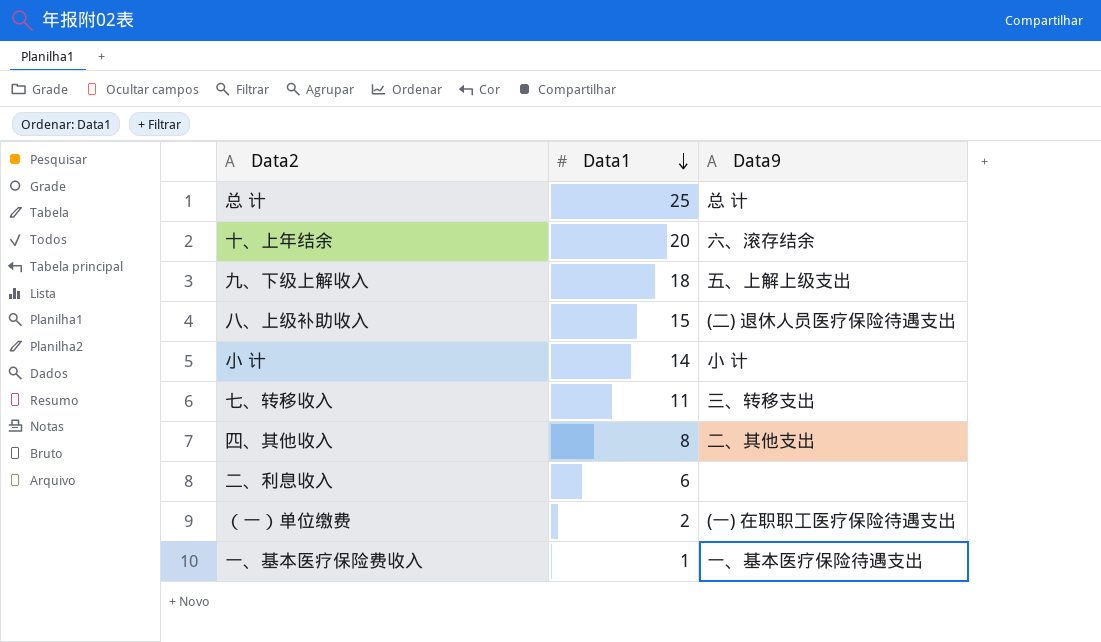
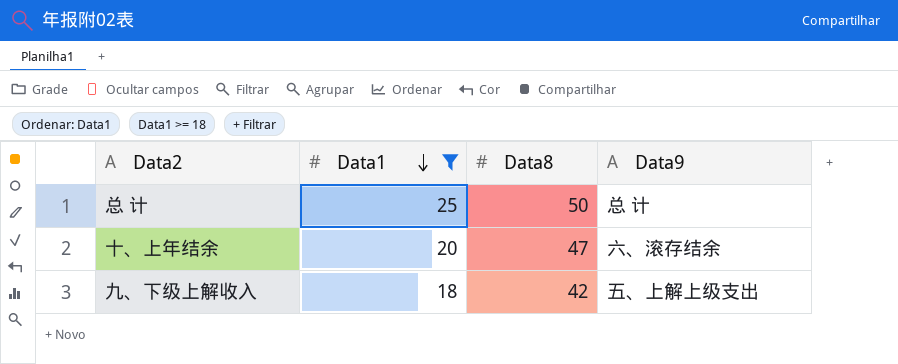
filter: none -> Data1 >= 18
column Data8 | position: none -> 3

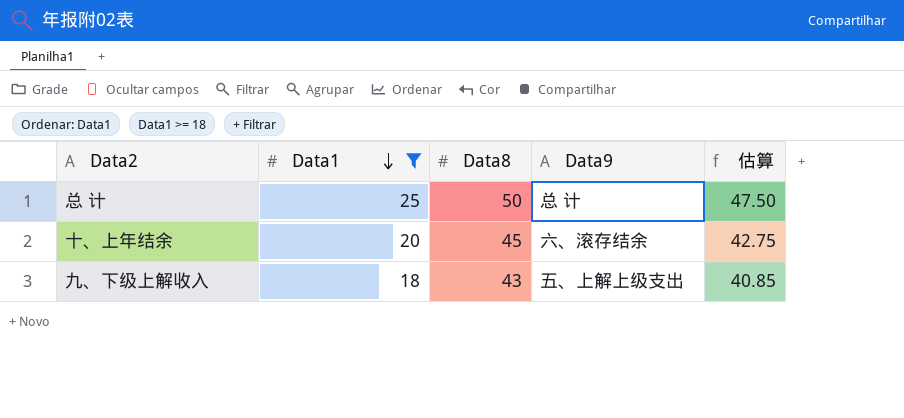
column 估算 | formula: none -> [Data8] * 0.95
十、上年结余 | Data8: 47 -> 45
九、下级上解收入 | Data8: 42 -> 43

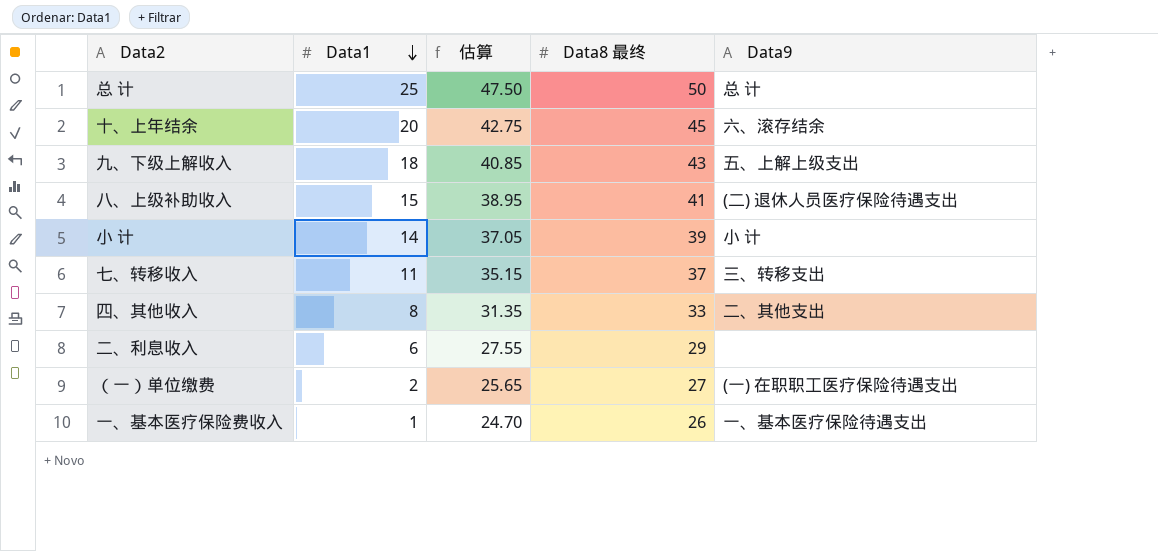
filter: Data1 >= 18 -> none
column 估算 | position: 5 -> 3
column name: Data8 -> Data8 最终

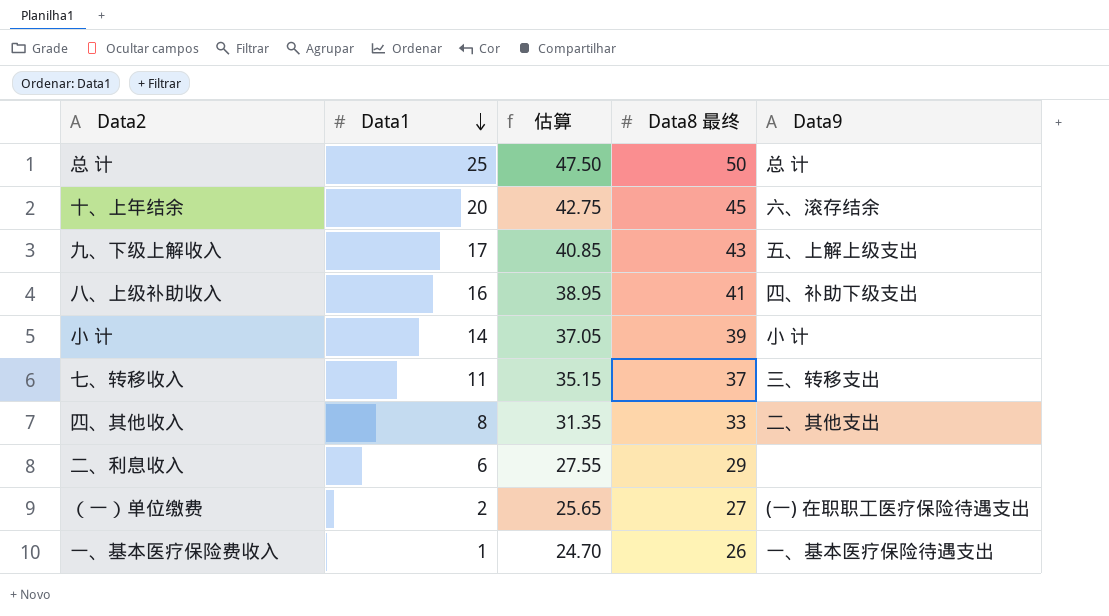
九、下级上解收入 | Data1: 18 -> 17
八、上级补助收入 | Data1: 15 -> 16
八、上级补助收入 | Data9: (二) 退休人员医疗保险待遇支出 -> 四、补助下级支出

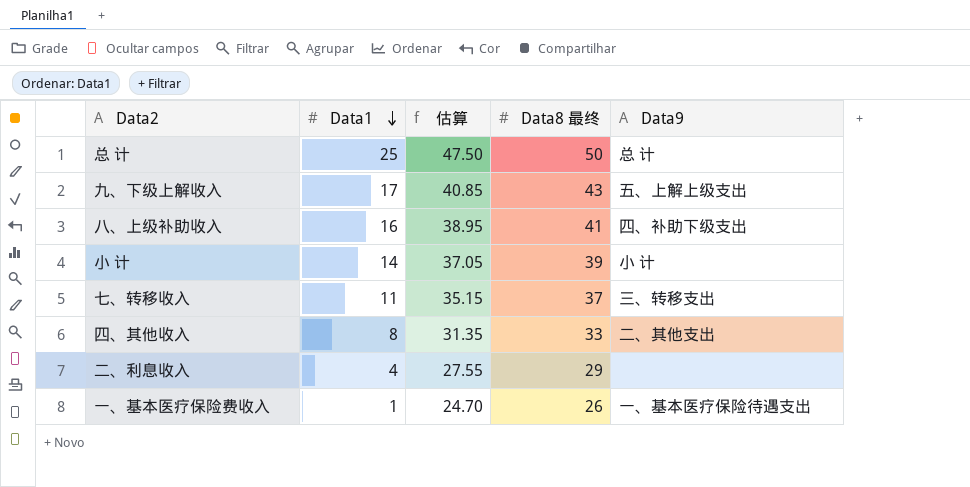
row 十、上年结余: 20 | 42.75 | 45 | 六、滚存结余 -> none
row （一）单位缴费: 2 | 25.65 | 27 | (一) 在职职工医疗保险待遇支出 -> none
二、利息收入 | Data1: 6 -> 4

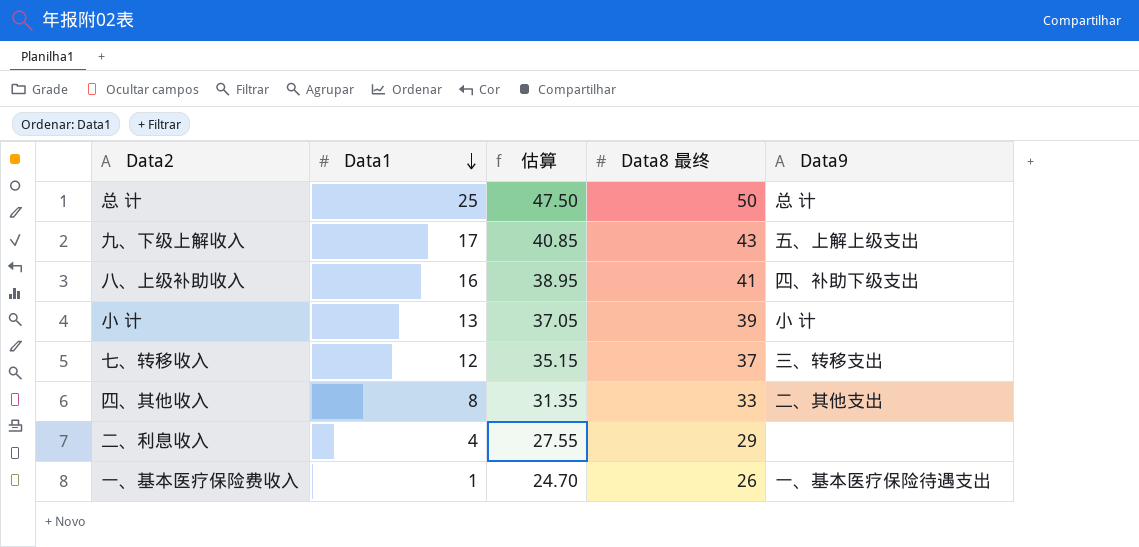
小 计 | Data1: 14 -> 13
七、转移收入 | Data1: 11 -> 12

